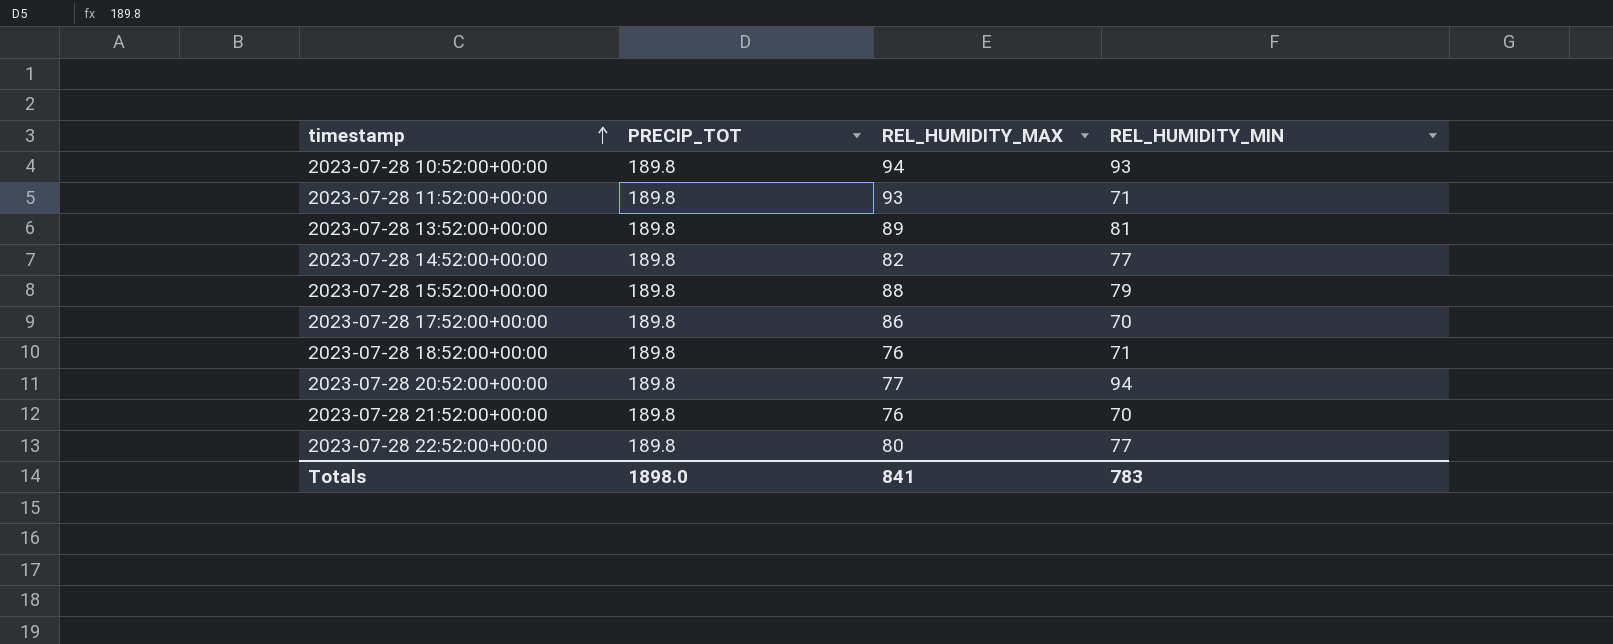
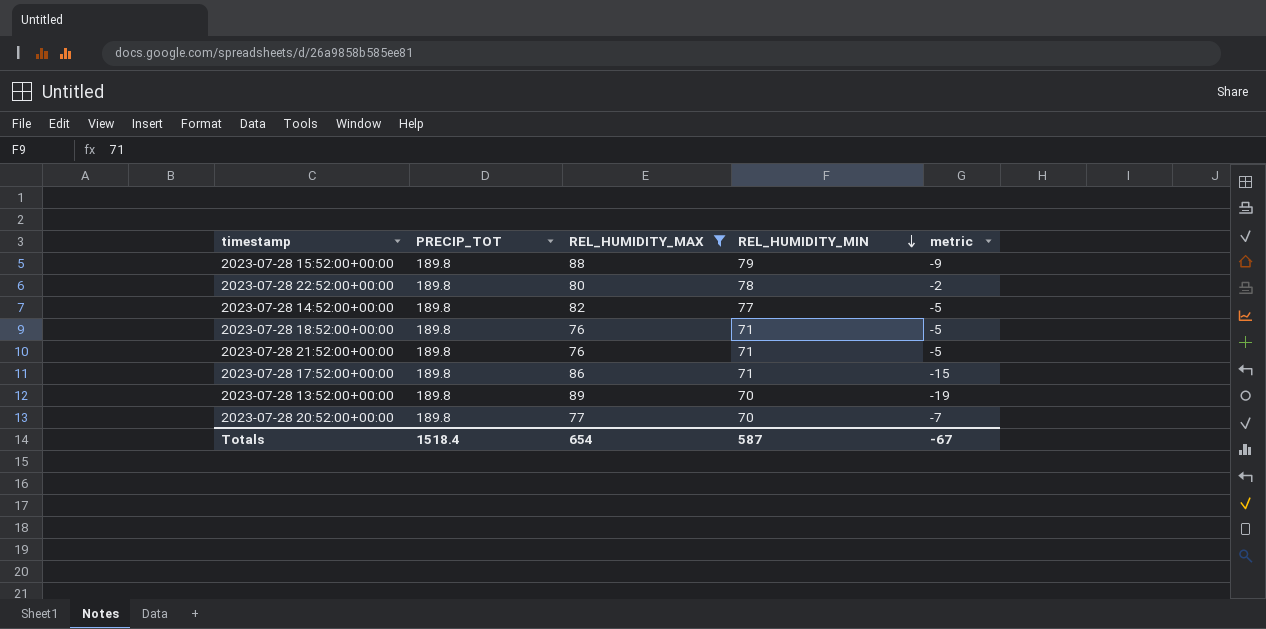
filter: none -> REL_HUMIDITY_MAX <= 89
row order: timestamp ascending -> REL_HUMIDITY_MIN descending
column metric | formula: none -> [REL_HUMIDITY_MIN] - [REL_HUMIDITY_MAX]
2023-07-28 22:52:00+00:00 | REL_HUMIDITY_MIN: 77 -> 78
2023-07-28 21:52:00+00:00 | REL_HUMIDITY_MIN: 70 -> 71
2023-07-28 17:52:00+00:00 | REL_HUMIDITY_MIN: 70 -> 71
2023-07-28 13:52:00+00:00 | REL_HUMIDITY_MIN: 81 -> 70
2023-07-28 20:52:00+00:00 | REL_HUMIDITY_MIN: 94 -> 70
Totals | PRECIP_TOT: 1898.0 -> 1518.4
Totals | REL_HUMIDITY_MAX: 841 -> 654
Totals | REL_HUMIDITY_MIN: 783 -> 587

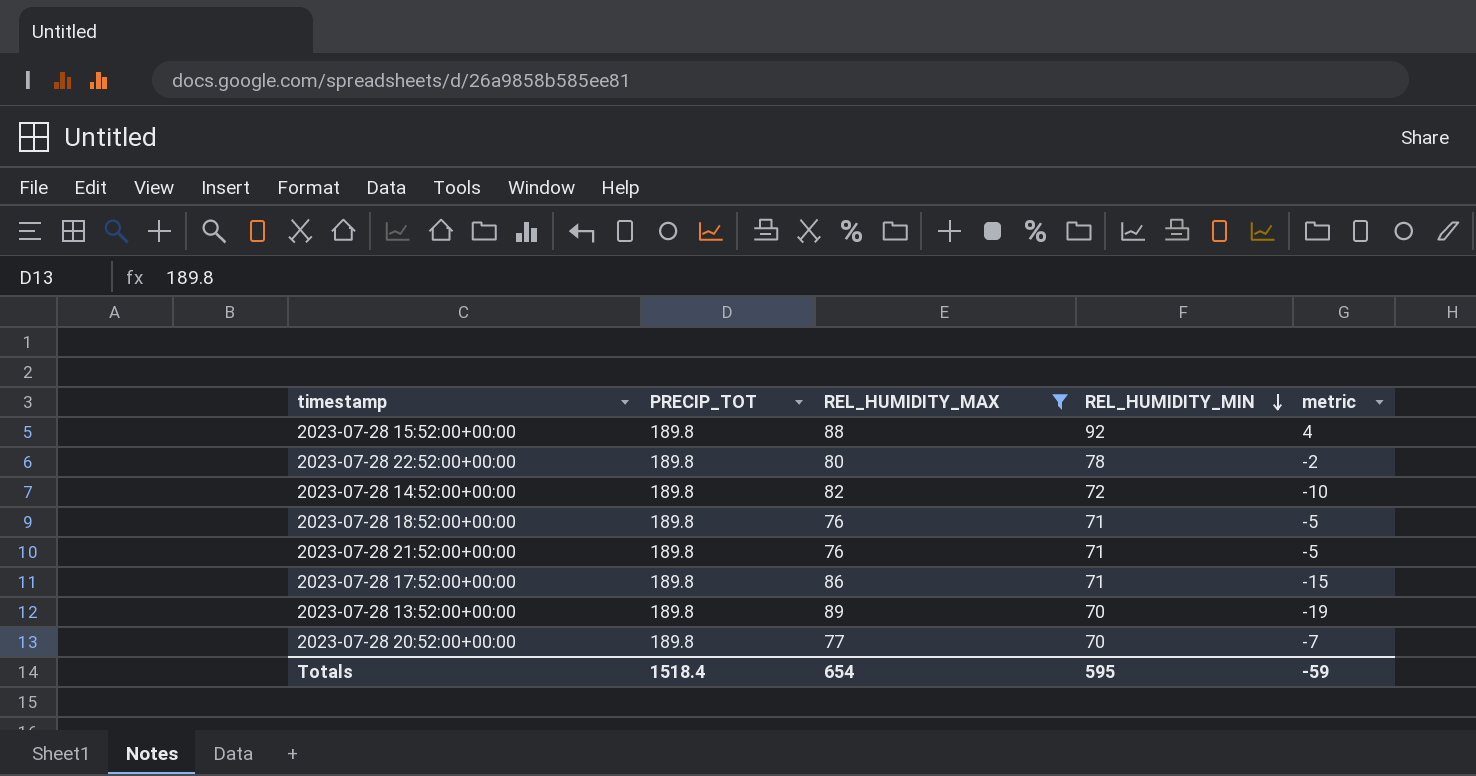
2023-07-28 15:52:00+00:00 | REL_HUMIDITY_MIN: 79 -> 92
2023-07-28 15:52:00+00:00 | metric: -9 -> 4
2023-07-28 14:52:00+00:00 | REL_HUMIDITY_MIN: 77 -> 72
2023-07-28 14:52:00+00:00 | metric: -5 -> -10
Totals | REL_HUMIDITY_MIN: 587 -> 595
Totals | metric: -67 -> -59

